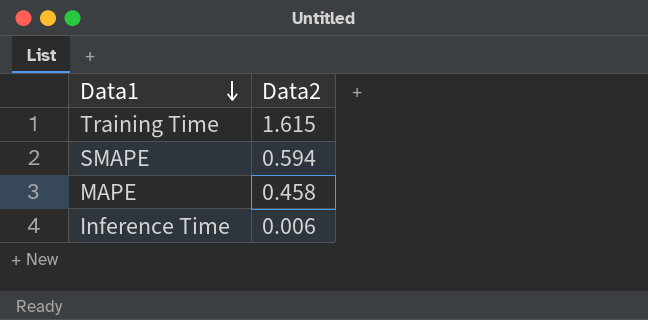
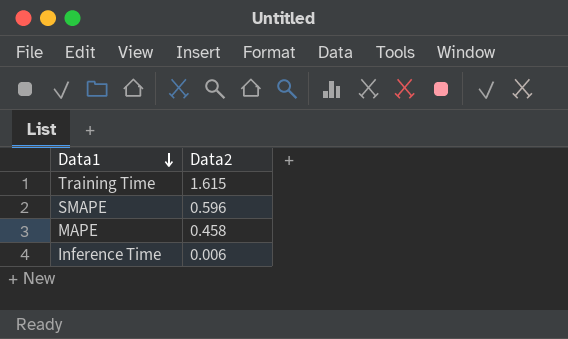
SMAPE | Data2: 0.594 -> 0.596

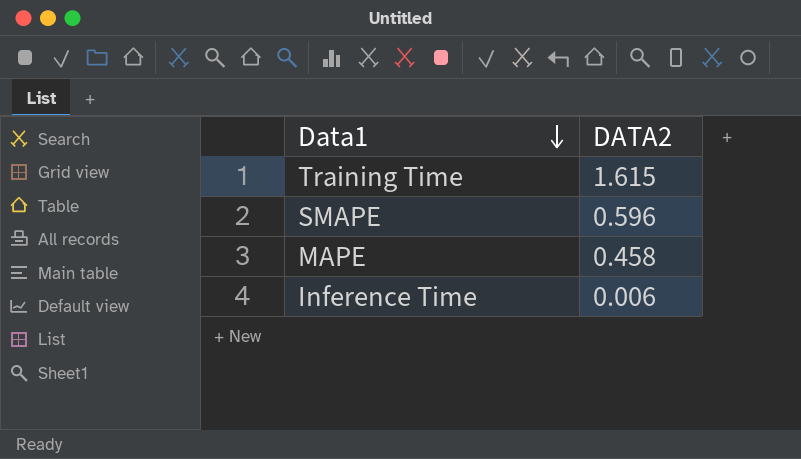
column name: Data2 -> DATA2

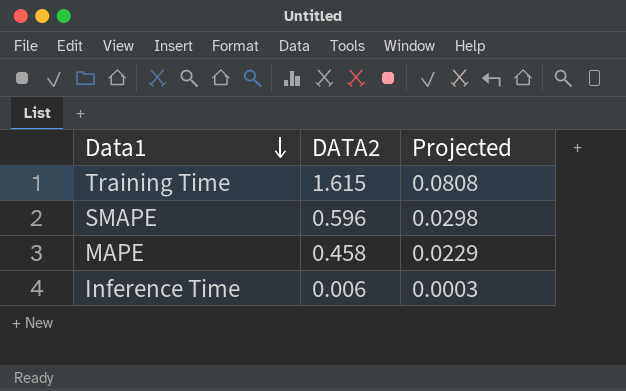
column Projected | formula: none -> [DATA2] * 0.05

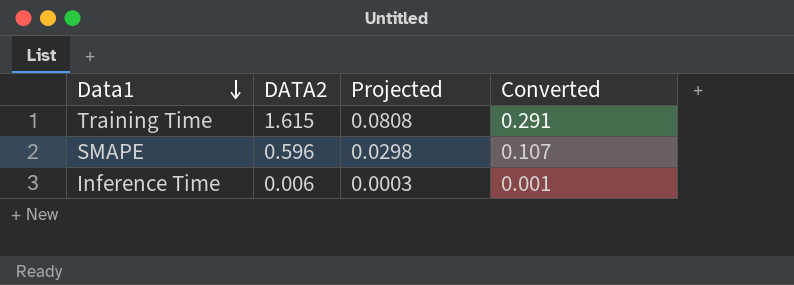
column Converted | formula: none -> [DATA2] * 0.18
row MAPE: 0.458 | 0.0229 -> none

